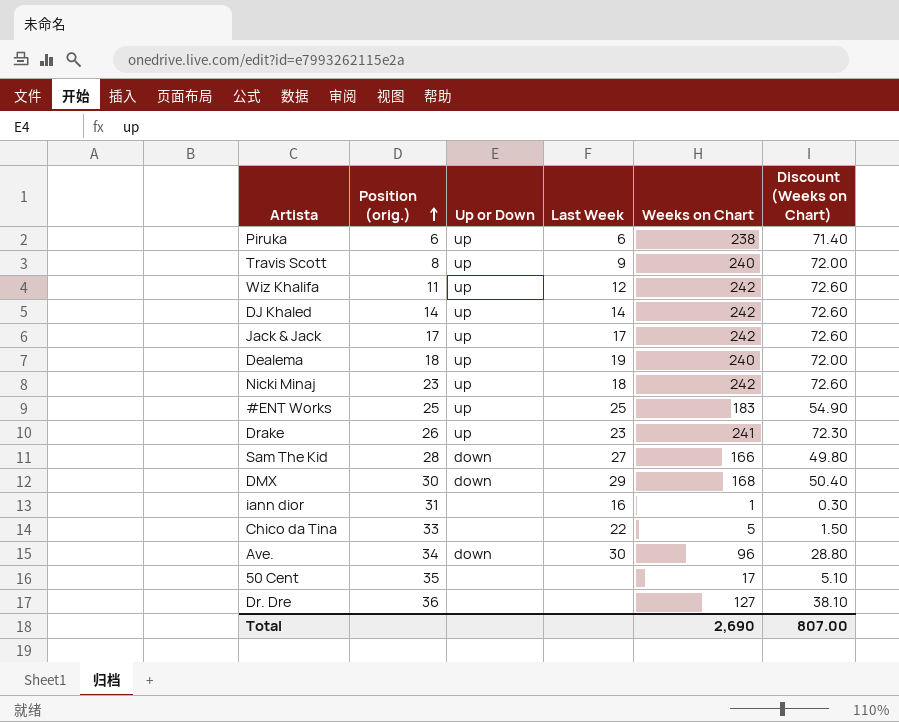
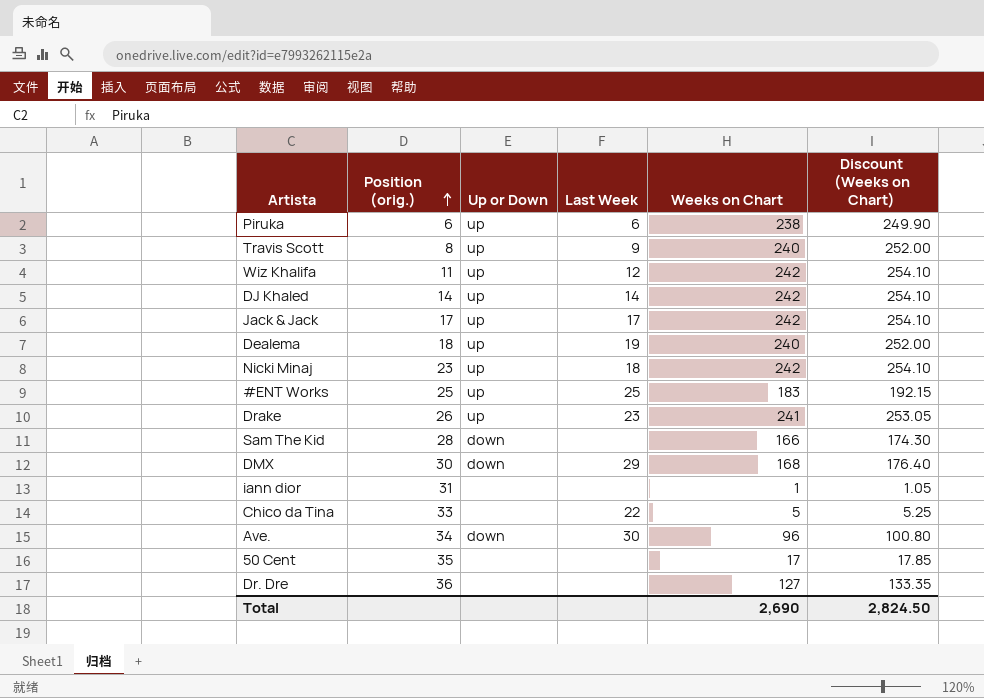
column Discount (Weeks on Chart) | formula: [Weeks on Chart] * 0.3 -> [Weeks on Chart] * 1.05
Sam The Kid | Last Week: 27 -> none
iann dior | Last Week: 16 -> none
Total | Discount (Weeks on Chart): 807.00 -> 2,824.50

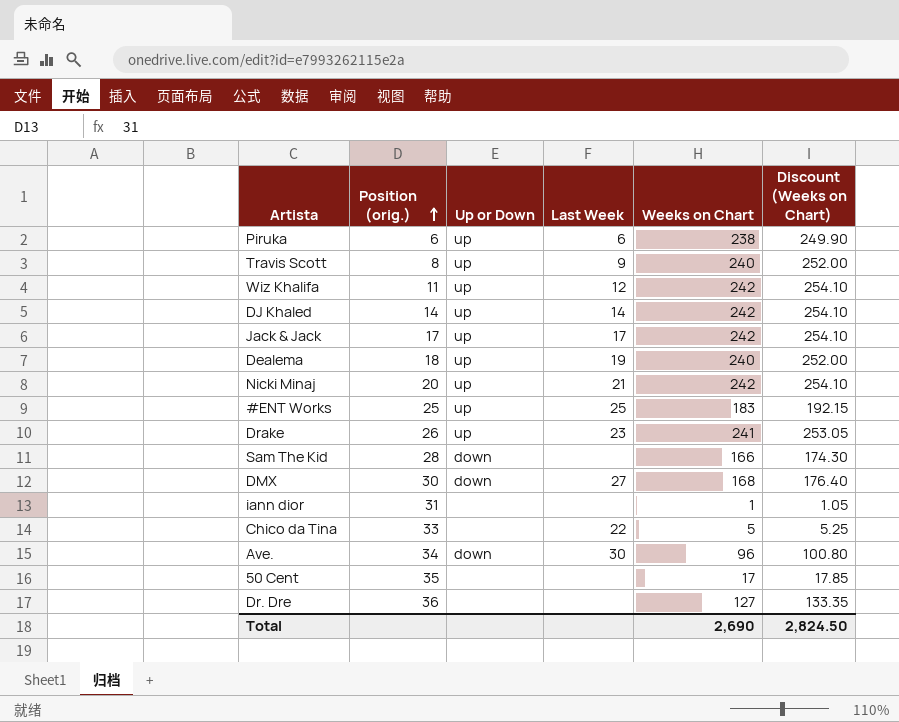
Nicki Minaj | Position (orig.): 23 -> 20
Nicki Minaj | Last Week: 18 -> 21
DMX | Last Week: 29 -> 27

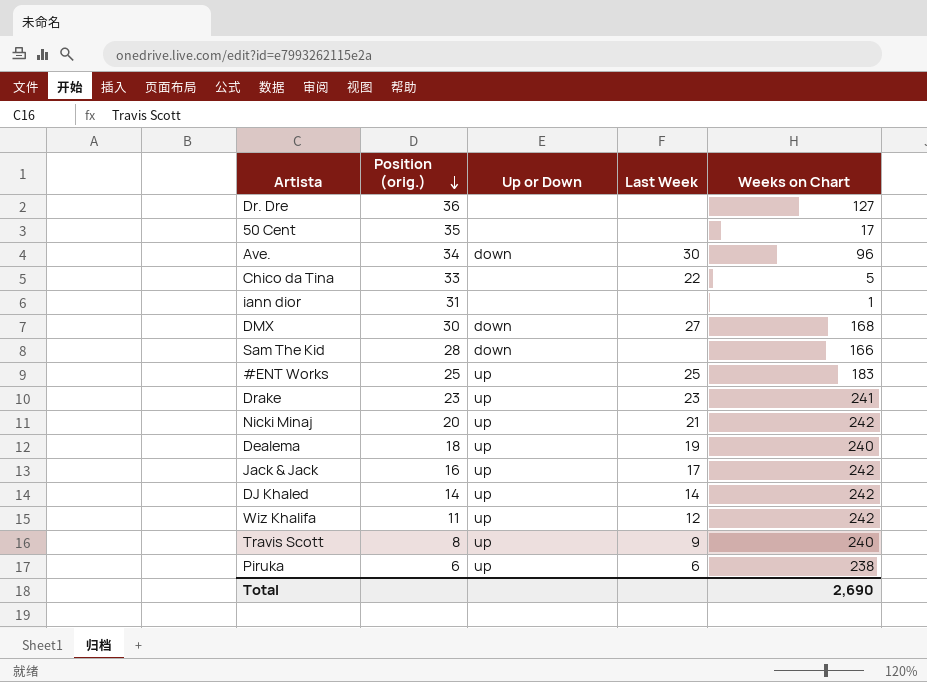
row order: Position (orig.) ascending -> Position (orig.) descending
column Discount (Weeks on Chart) | formula: [Weeks on Chart] * 1.05 -> none
Drake | Position (orig.): 26 -> 23
Jack & Jack | Position (orig.): 17 -> 16

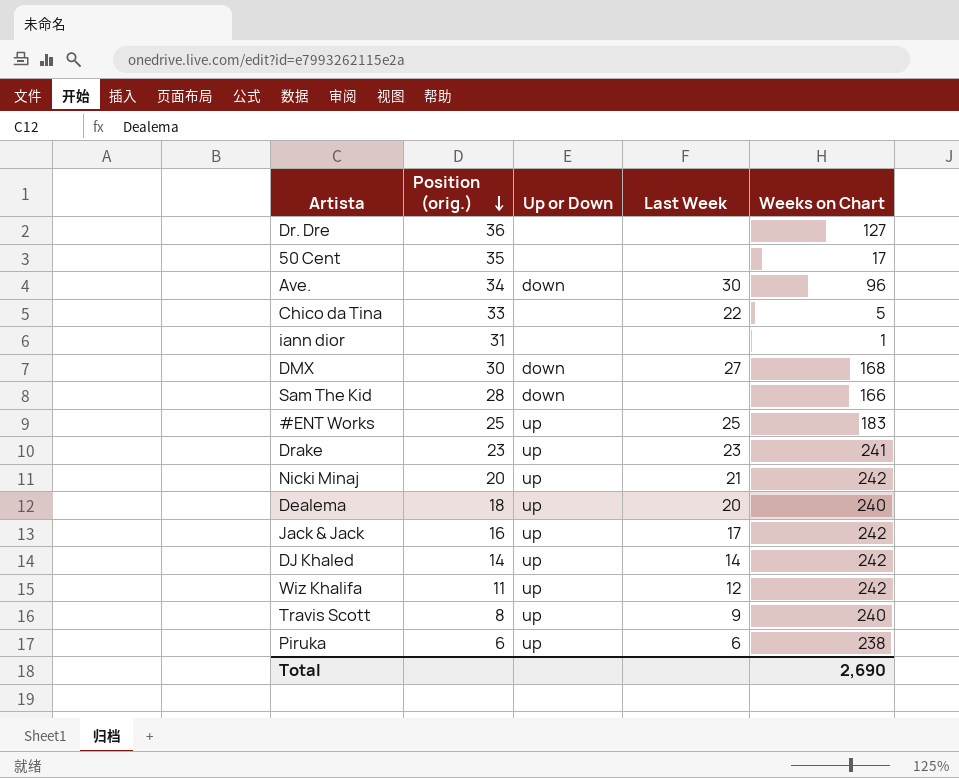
Dealema | Last Week: 19 -> 20

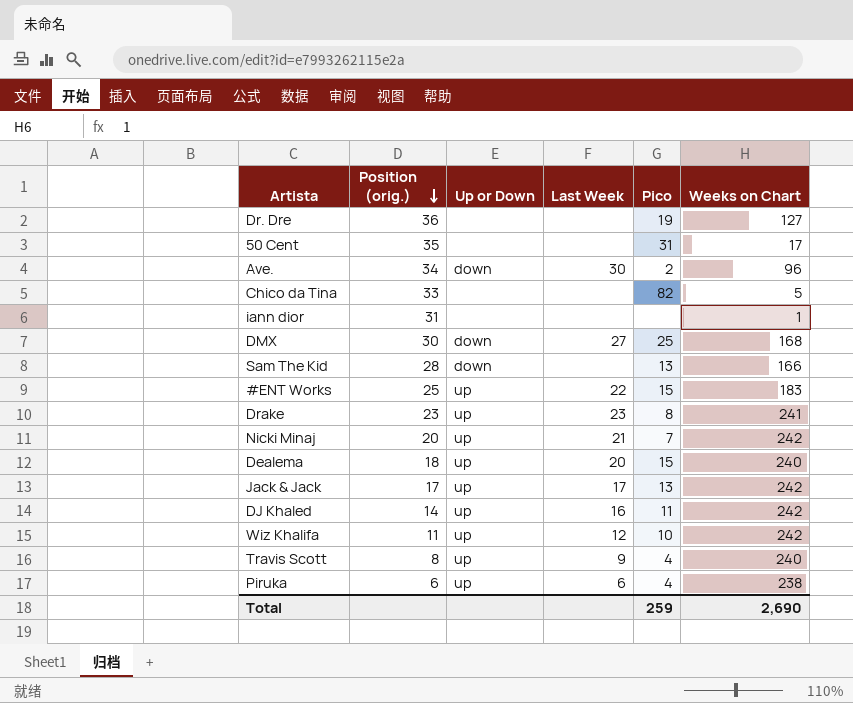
column Pico | position: none -> 5
Chico da Tina | Last Week: 22 -> none
#ENT Works | Last Week: 25 -> 22
Jack & Jack | Position (orig.): 16 -> 17
DJ Khaled | Last Week: 14 -> 16

